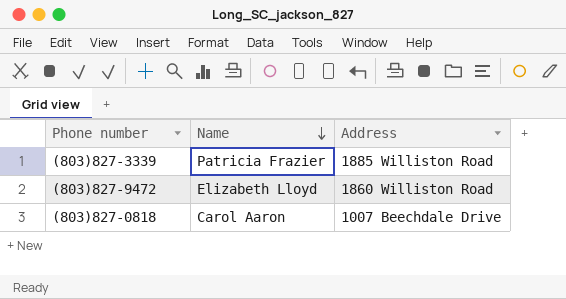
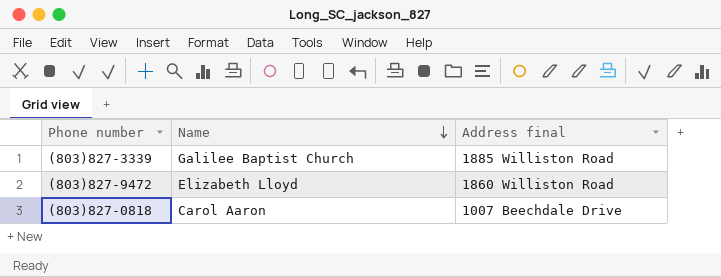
column name: Address -> Address final
(803)827-3339 | Name: Patricia Frazier -> Galilee Baptist Church

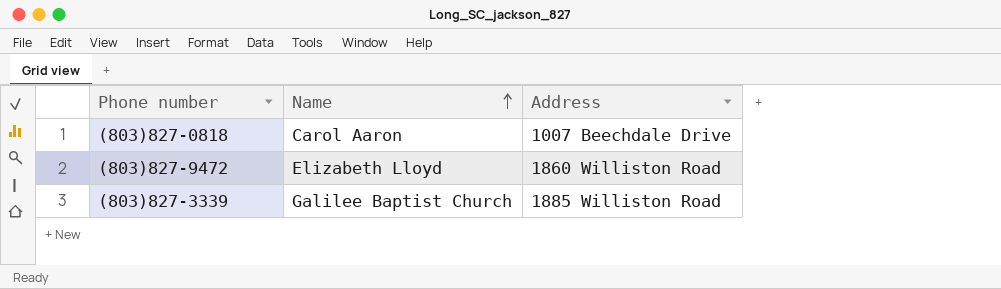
row order: Name descending -> Name ascending
column name: Address final -> Address

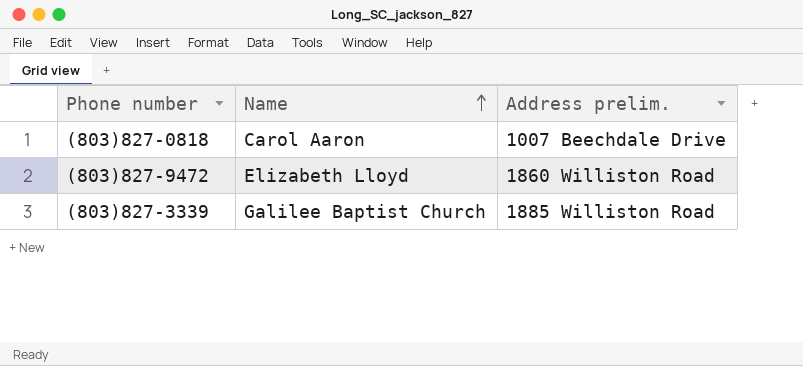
column name: Address -> Address prelim.

